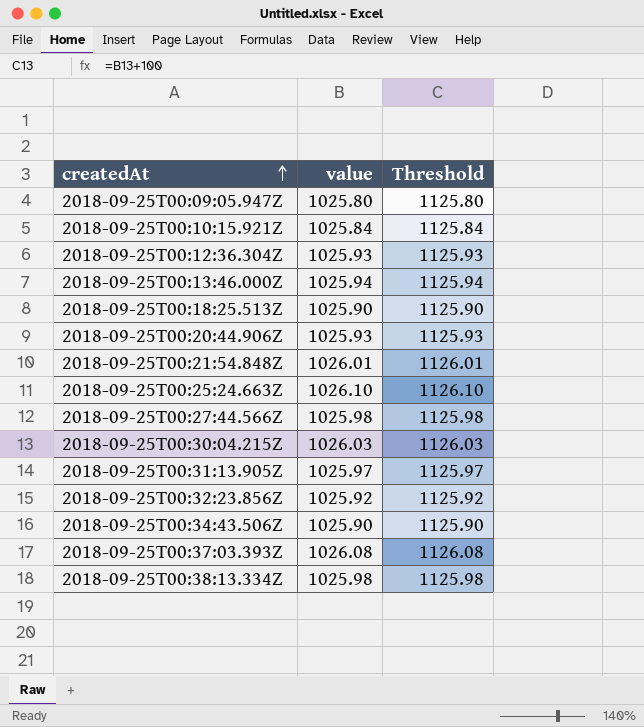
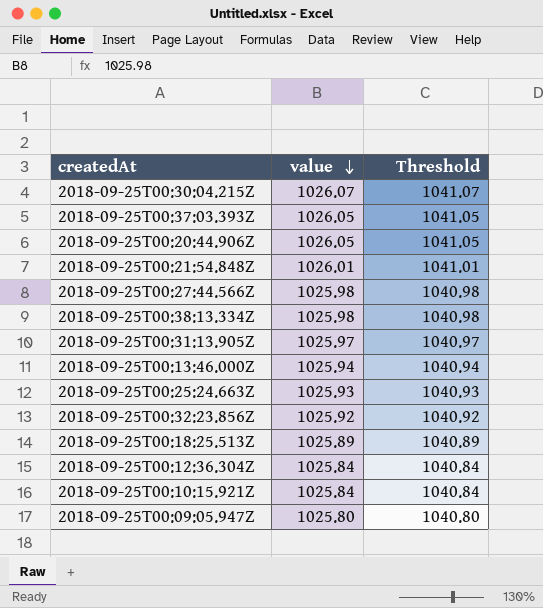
row order: createdAt ascending -> value descending
column Threshold | formula: [value] + 100 -> [value] + 15
row 2018-09-25T00:34:43.506Z: 1025.90 | 1125.90 -> none
2018-09-25T00:30:04.215Z | value: 1026.03 -> 1026.07
2018-09-25T00:37:03.393Z | value: 1026.08 -> 1026.05
2018-09-25T00:20:44.906Z | value: 1025.93 -> 1026.05
2018-09-25T00:25:24.663Z | value: 1026.10 -> 1025.93
2018-09-25T00:18:25.513Z | value: 1025.90 -> 1025.89
2018-09-25T00:12:36.304Z | value: 1025.93 -> 1025.84

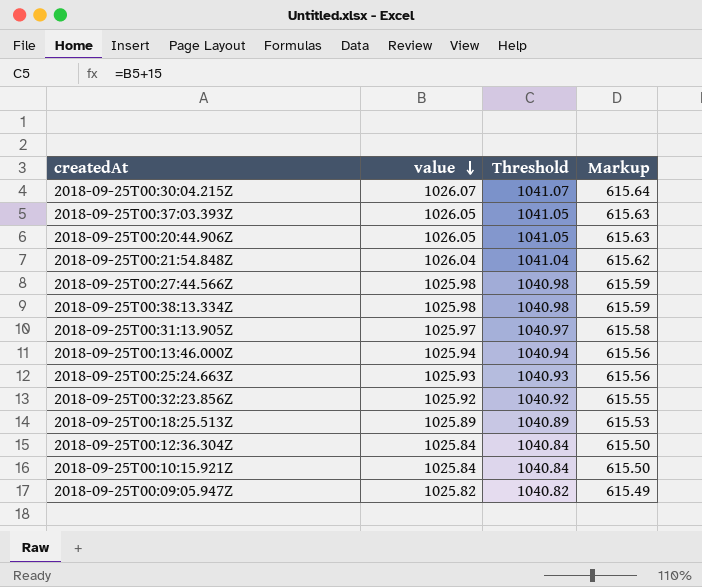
column Markup | formula: none -> [value] * 0.6
2018-09-25T00:21:54.848Z | value: 1026.01 -> 1026.04
2018-09-25T00:21:54.848Z | Threshold: 1041.01 -> 1041.04
2018-09-25T00:09:05.947Z | value: 1025.80 -> 1025.82
2018-09-25T00:09:05.947Z | Threshold: 1040.80 -> 1040.82

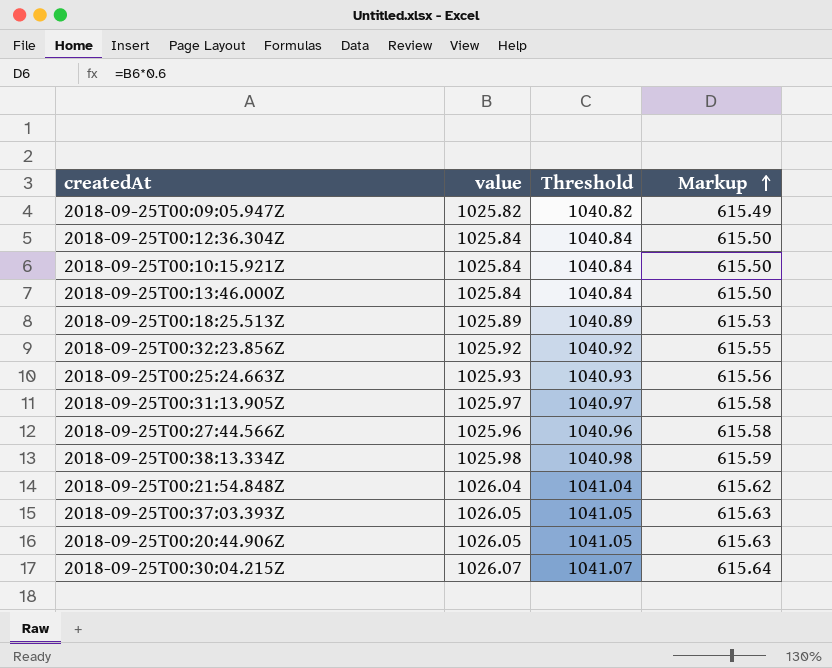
row order: value descending -> Markup ascending
2018-09-25T00:13:46.000Z | value: 1025.94 -> 1025.84
2018-09-25T00:13:46.000Z | Threshold: 1040.94 -> 1040.84
2018-09-25T00:13:46.000Z | Markup: 615.56 -> 615.50
2018-09-25T00:27:44.566Z | value: 1025.98 -> 1025.96
2018-09-25T00:27:44.566Z | Threshold: 1040.98 -> 1040.96
2018-09-25T00:27:44.566Z | Markup: 615.59 -> 615.58

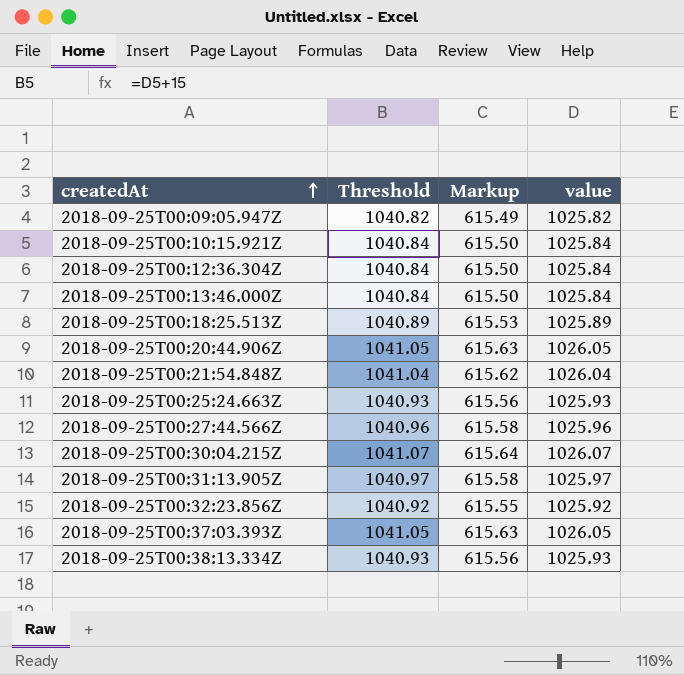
row order: Markup ascending -> createdAt ascending
column value | position: 2 -> 4
2018-09-25T00:38:13.334Z | Threshold: 1040.98 -> 1040.93
2018-09-25T00:38:13.334Z | Markup: 615.59 -> 615.56
2018-09-25T00:38:13.334Z | value: 1025.98 -> 1025.93

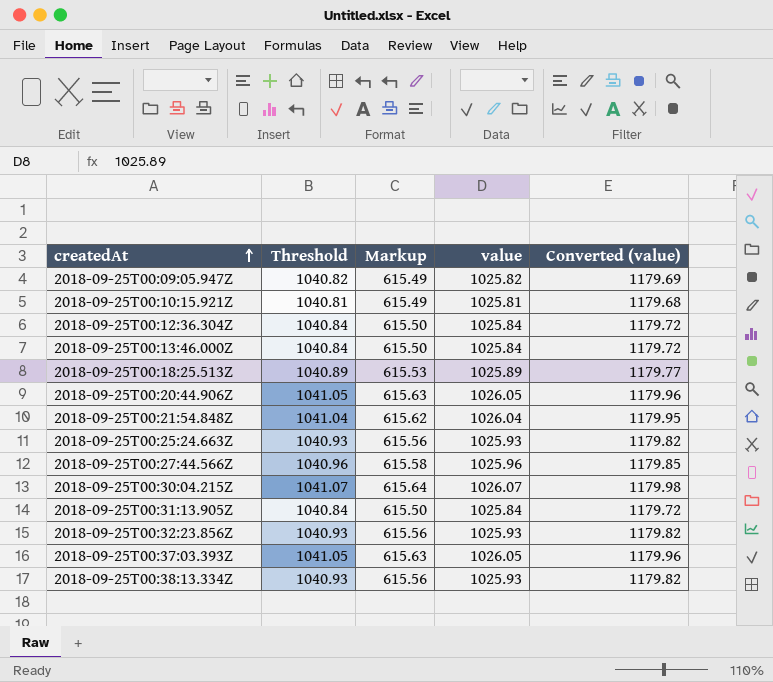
column Converted (value) | formula: none -> [value] * 1.15
2018-09-25T00:10:15.921Z | Threshold: 1040.84 -> 1040.81
2018-09-25T00:10:15.921Z | Markup: 615.50 -> 615.49
2018-09-25T00:10:15.921Z | value: 1025.84 -> 1025.81
2018-09-25T00:31:13.905Z | Threshold: 1040.97 -> 1040.84
2018-09-25T00:31:13.905Z | Markup: 615.58 -> 615.50
2018-09-25T00:31:13.905Z | value: 1025.97 -> 1025.84
2018-09-25T00:32:23.856Z | Threshold: 1040.92 -> 1040.93
2018-09-25T00:32:23.856Z | Markup: 615.55 -> 615.56
2018-09-25T00:32:23.856Z | value: 1025.92 -> 1025.93

